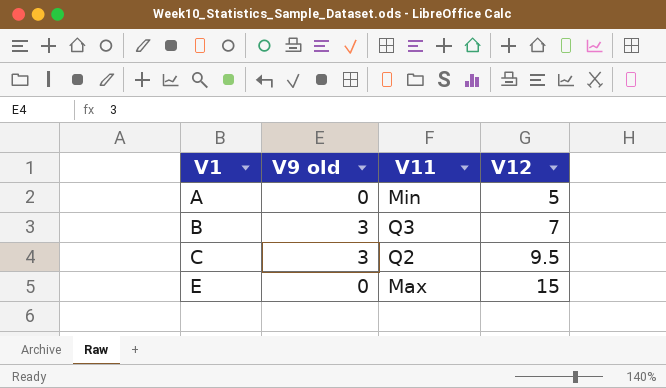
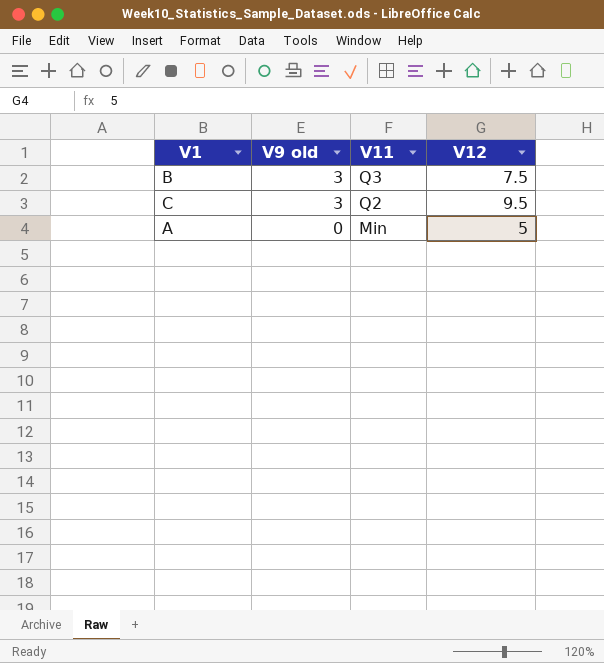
row order: V1 ascending -> V9 old descending
row E: 0 | Max | 15 -> none
B | V12: 7 -> 7.5

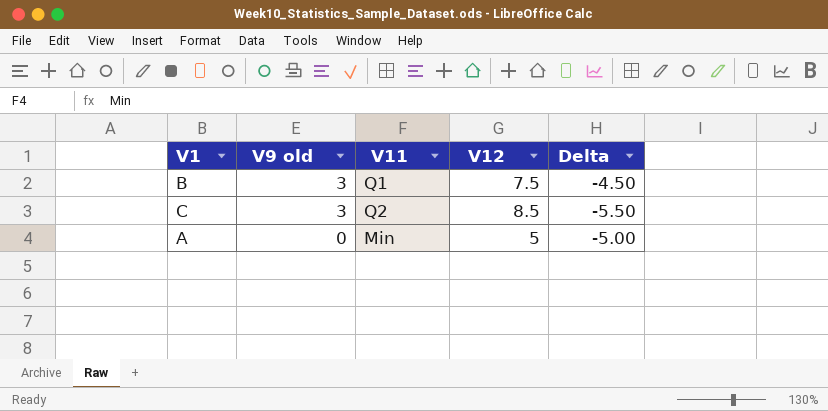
column Delta | formula: none -> [V9 old] - [V12]
B | V11: Q3 -> Q1
C | V12: 9.5 -> 8.5

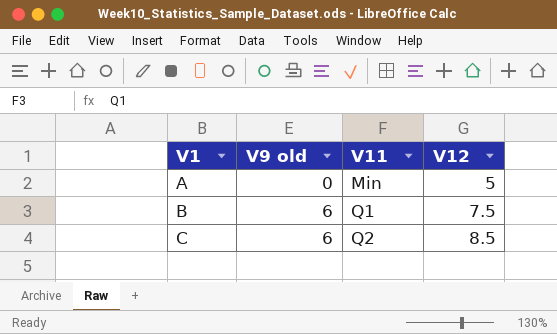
row order: V9 old descending -> V1 ascending
column Delta | formula: [V9 old] - [V12] -> none
B | V9 old: 3 -> 6
C | V9 old: 3 -> 6

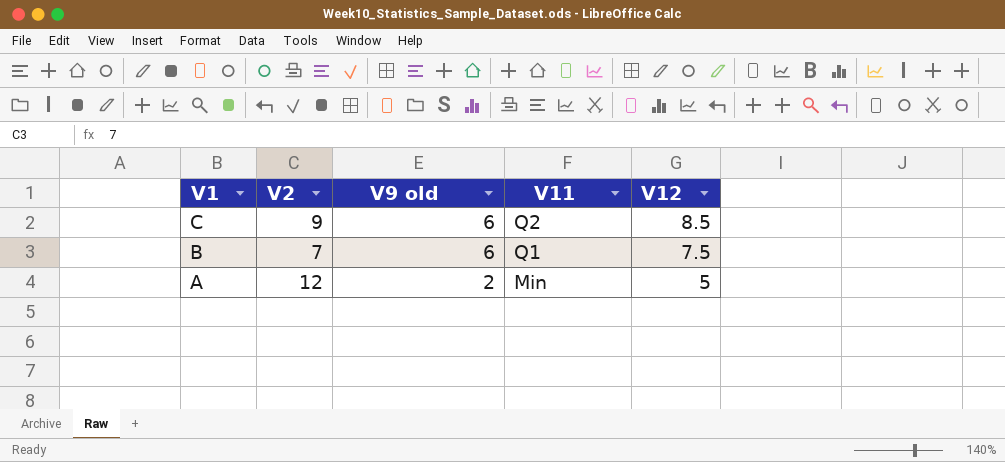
row order: V1 ascending -> V1 descending
column V2 | position: none -> 2
A | V9 old: 0 -> 2

